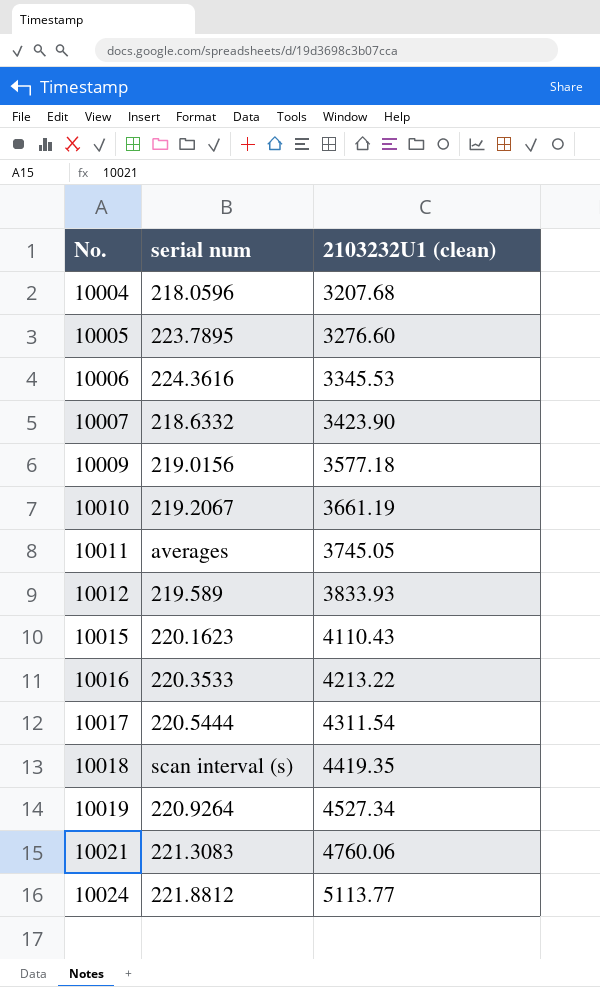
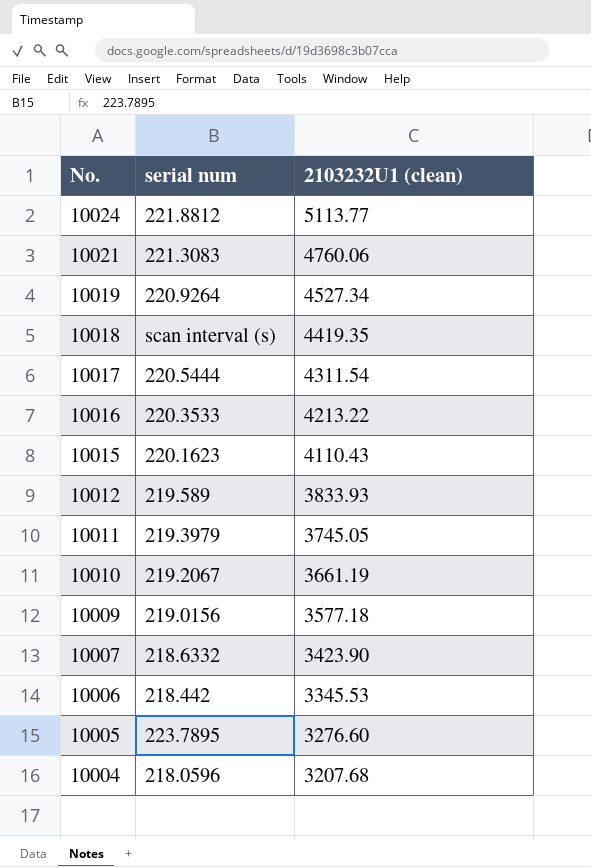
row order: No. ascending -> No. descending
10011 | serial num: averages -> 219.3979
10006 | serial num: 224.3616 -> 218.442

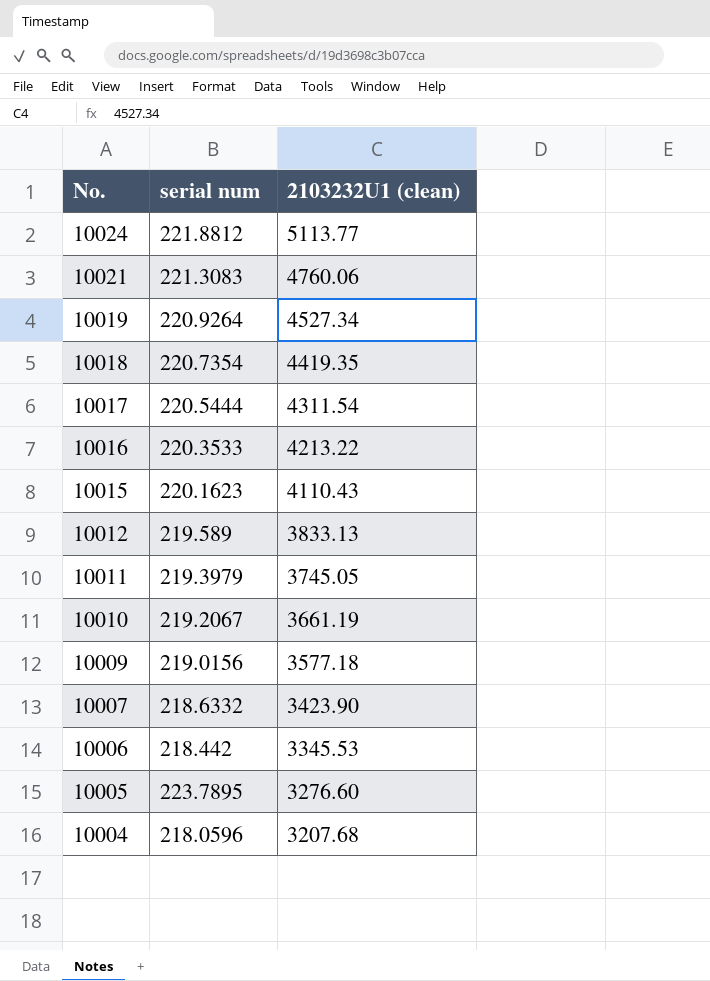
10018 | serial num: scan interval (s) -> 220.7354
10012 | 2103232U1 (clean): 3833.93 -> 3833.13

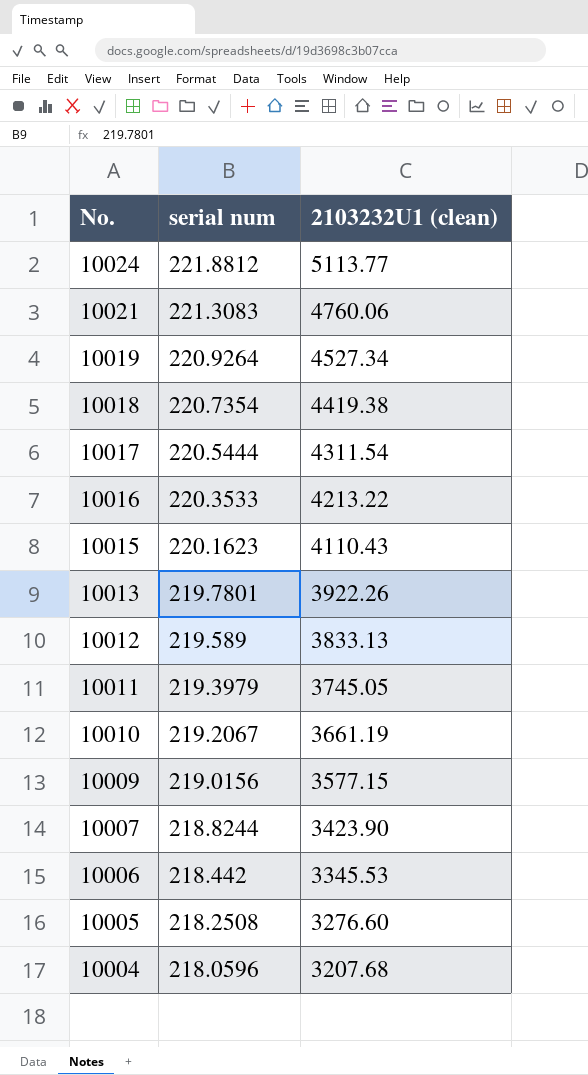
10018 | 2103232U1 (clean): 4419.35 -> 4419.38
row 10013: none -> 219.7801 | 3922.26
10009 | 2103232U1 (clean): 3577.18 -> 3577.15
10007 | serial num: 218.6332 -> 218.8244
10005 | serial num: 223.7895 -> 218.2508

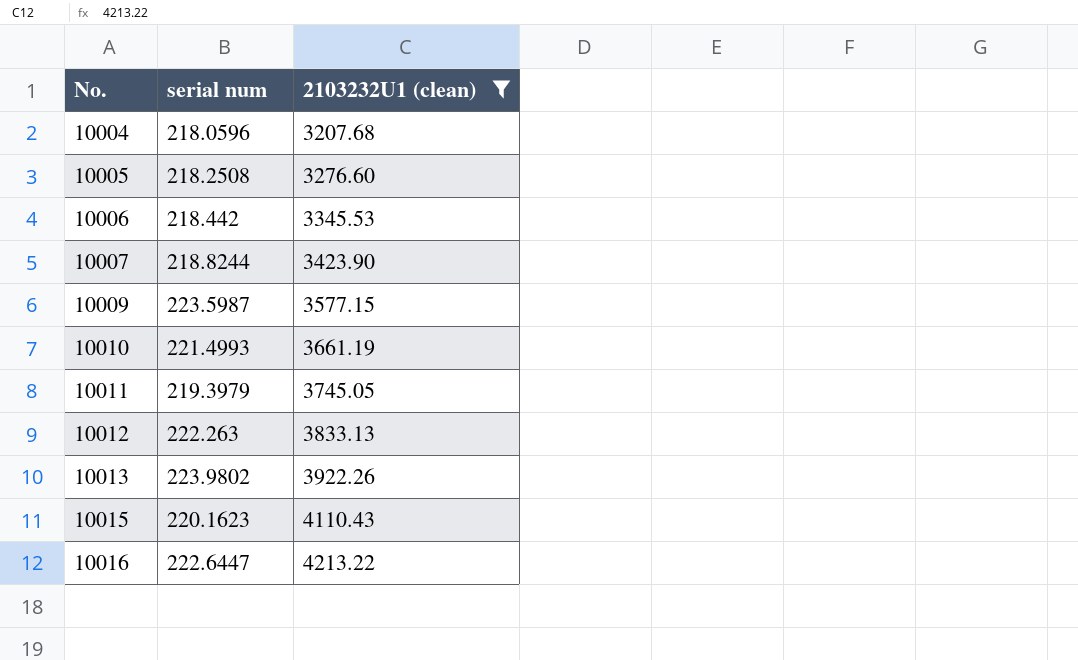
filter: none -> 2103232U1 (clean) <= 4213.22
row order: No. descending -> No. ascending
10009 | serial num: 219.0156 -> 223.5987
10010 | serial num: 219.2067 -> 221.4993
10012 | serial num: 219.589 -> 222.263
10013 | serial num: 219.7801 -> 223.9802
10016 | serial num: 220.3533 -> 222.6447

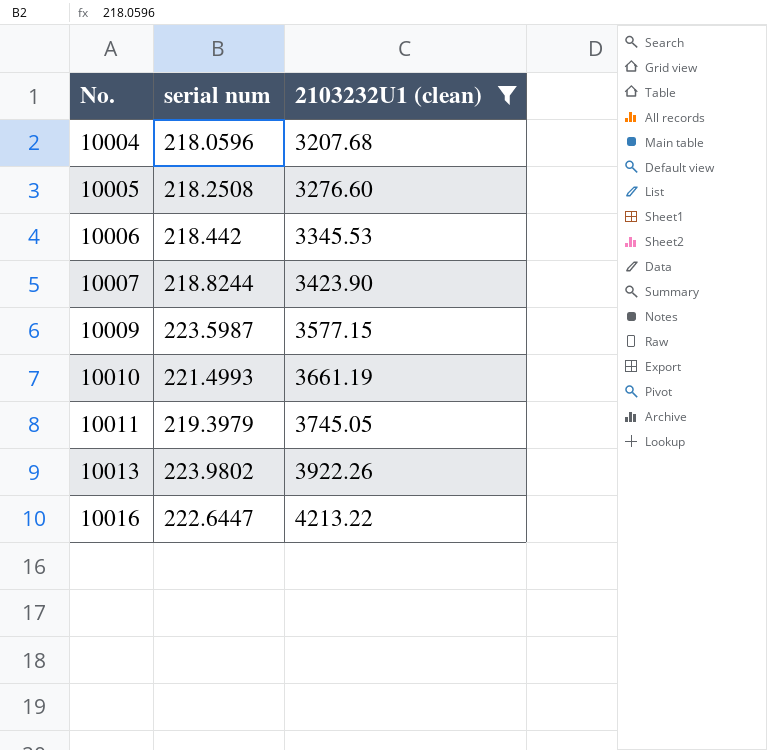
row 10012: 222.263 | 3833.13 -> none
row 10015: 220.1623 | 4110.43 -> none

